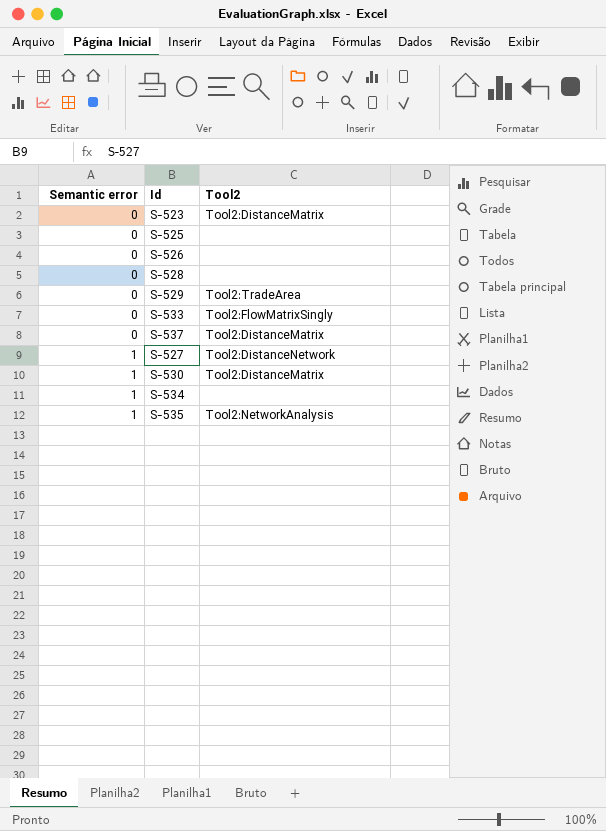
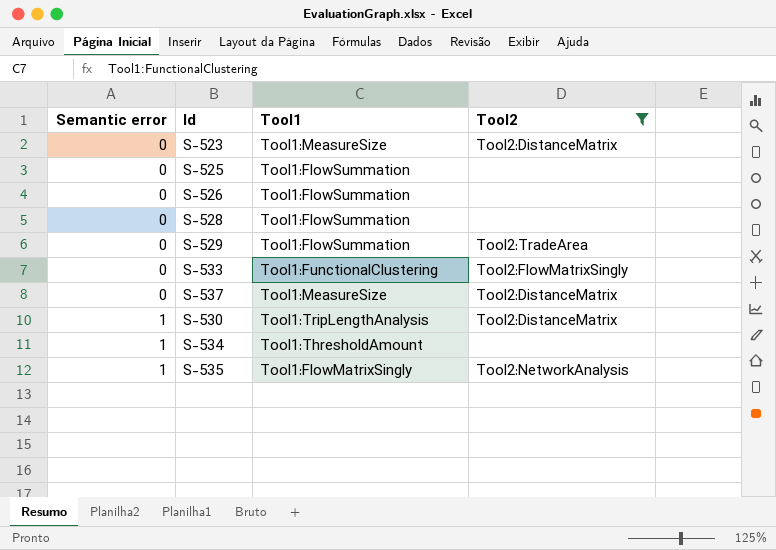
filter: none -> Tool2 != Tool2:DistanceNetwork
column Tool1 | position: none -> 3

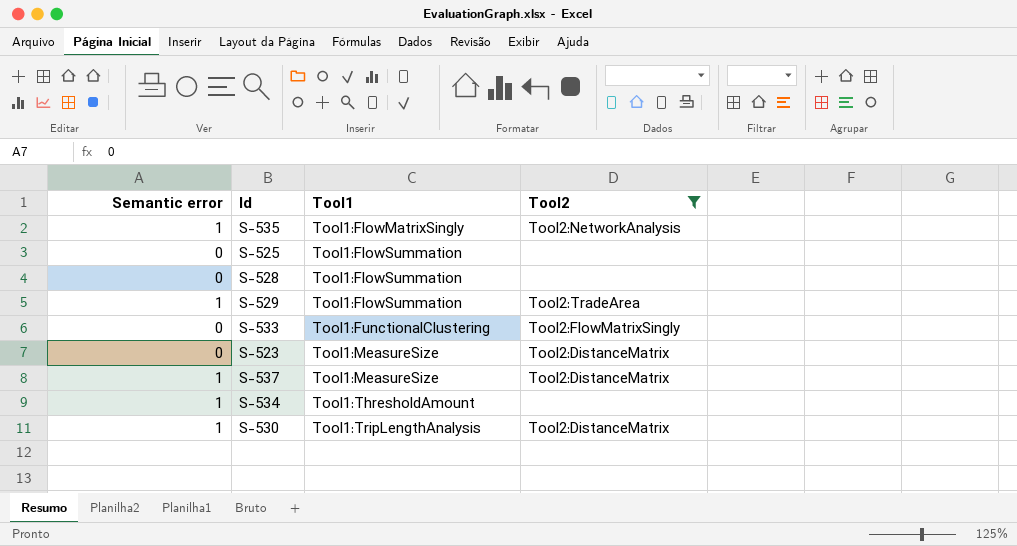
row order: Semantic error ascending -> Tool1 ascending
row S-526: 0 | Tool1:FlowSummation | none -> none
S-529 | Semantic error: 0 -> 1
S-537 | Semantic error: 0 -> 1

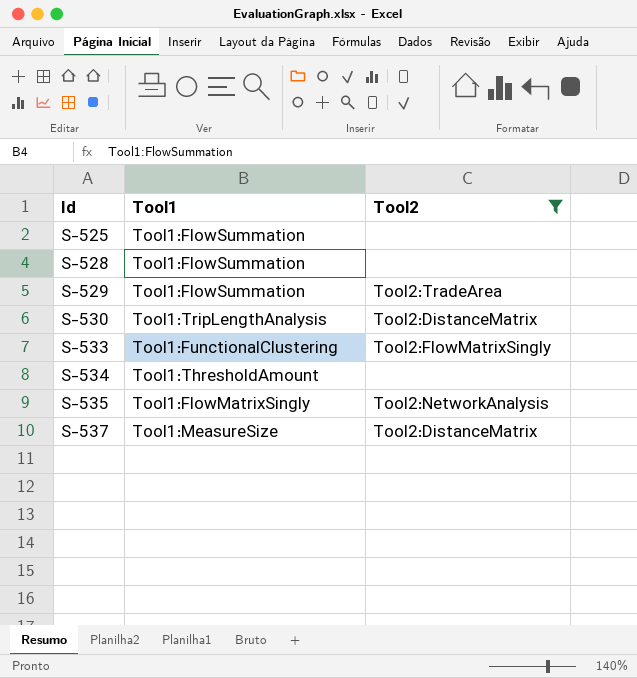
row order: Tool1 ascending -> Id ascending
column Semantic error | position: 1 -> none
row S-523: 0 | Tool1:MeasureSize | Tool2:DistanceMatrix -> none

